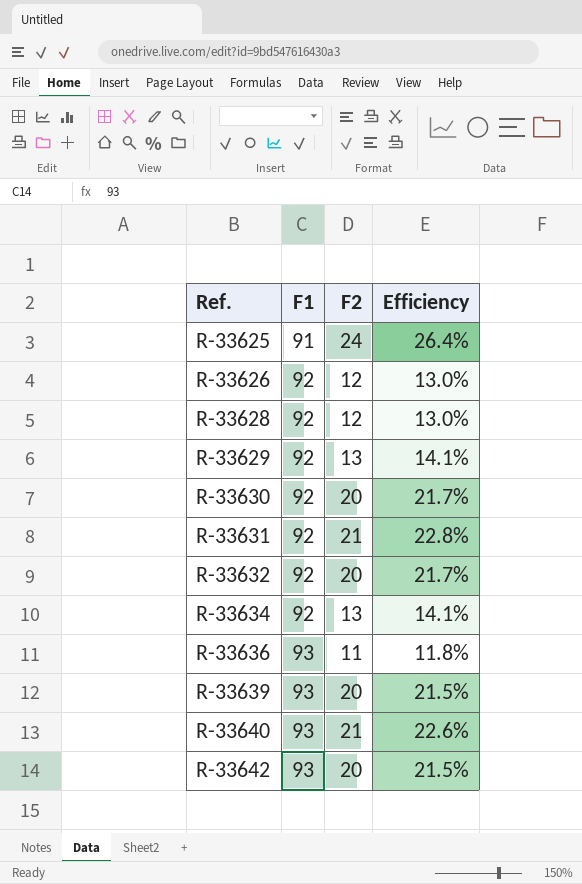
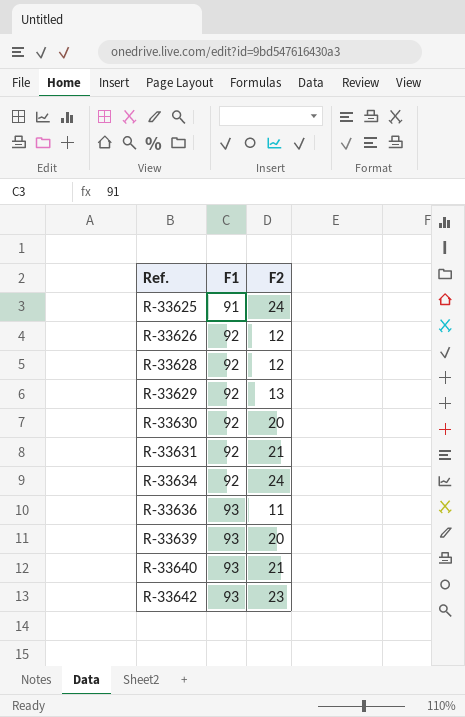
column Efficiency | formula: [F2] / [F1] -> none
row R-33632: 92 | 20 | 21.7% -> none
R-33634 | F2: 13 -> 24
R-33642 | F2: 20 -> 23

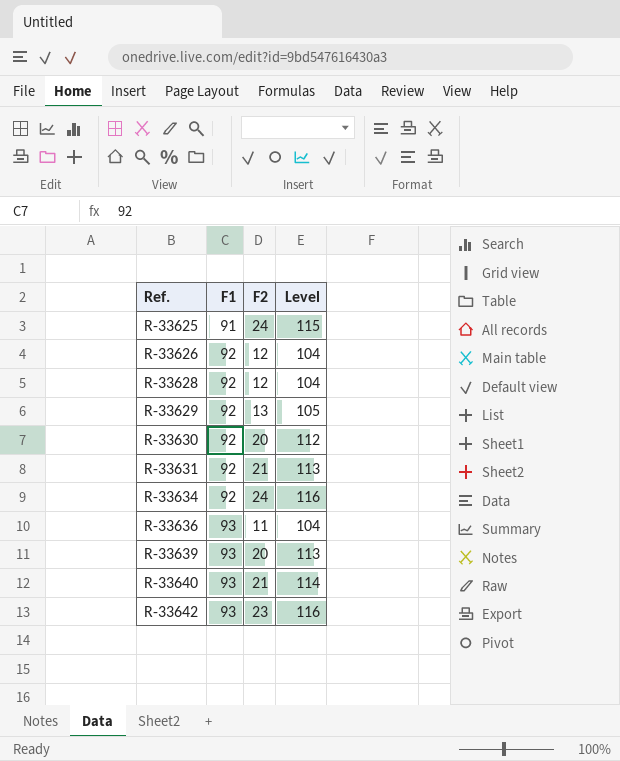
column Level | formula: none -> [F1] + [F2]

